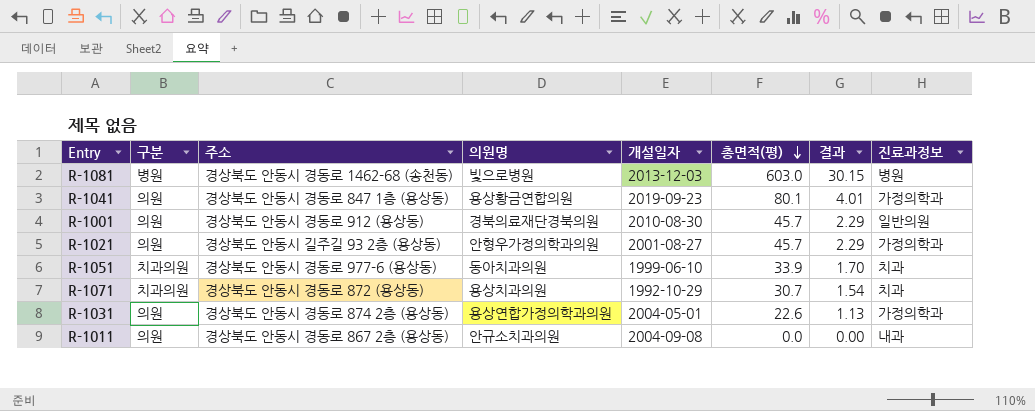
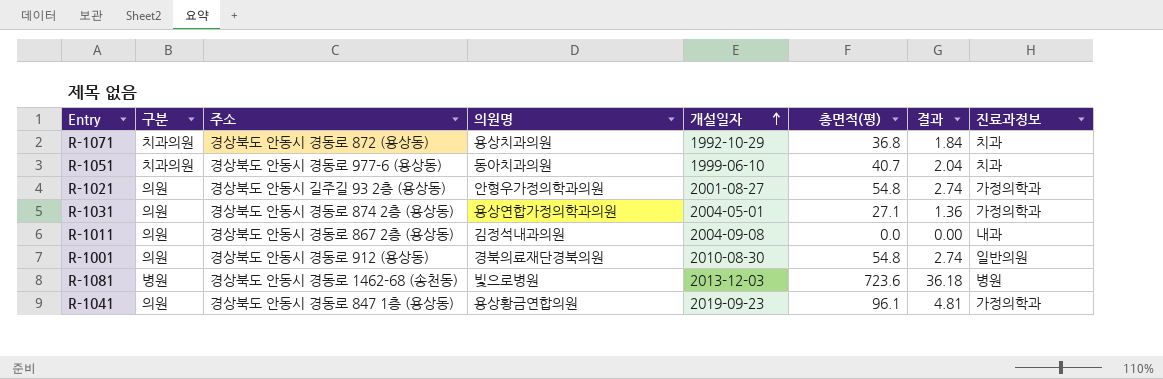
row order: 총면적(평) descending -> 개설일자 ascending
R-1071 | 총면적(평): 30.7 -> 36.8
R-1071 | 결과: 1.54 -> 1.84
R-1051 | 총면적(평): 33.9 -> 40.7
R-1051 | 결과: 1.70 -> 2.04
R-1021 | 총면적(평): 45.7 -> 54.8
R-1021 | 결과: 2.29 -> 2.74
R-1031 | 총면적(평): 22.6 -> 27.1
R-1031 | 결과: 1.13 -> 1.36
R-1011 | 의원명: 안규소치과의원 -> 김정석내과의원
R-1001 | 총면적(평): 45.7 -> 54.8
R-1001 | 결과: 2.29 -> 2.74
R-1081 | 총면적(평): 603.0 -> 723.6
R-1081 | 결과: 30.15 -> 36.18
R-1041 | 총면적(평): 80.1 -> 96.1
R-1041 | 결과: 4.01 -> 4.81

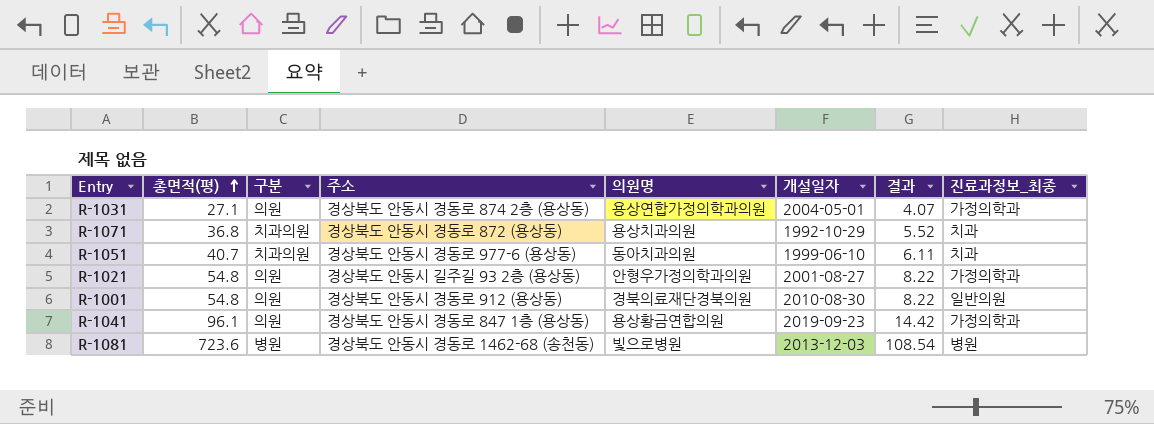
row order: 개설일자 ascending -> 총면적(평) ascending
column 총면적(평) | position: 6 -> 2
column 결과 | formula: [총면적(평)] * 0.05 -> [총면적(평)] * 0.15
column name: 진료과정보 -> 진료과정보_최종
row R-1011: 의원 | 경상북도 안동시 경동로 867 2층 (용상동) | 김정석내과의원 | 2004-09-08 | 0.0 | 0.00 | 내과 -> none

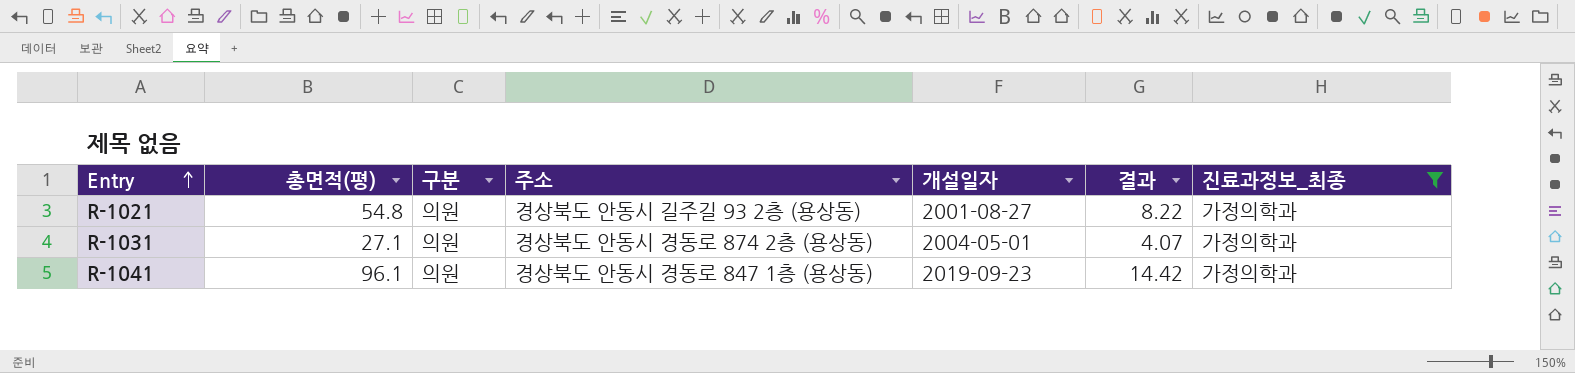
filter: none -> 진료과정보_최종 = 가정의학과
row order: 총면적(평) ascending -> Entry ascending
column 의원명 | position: 5 -> none

